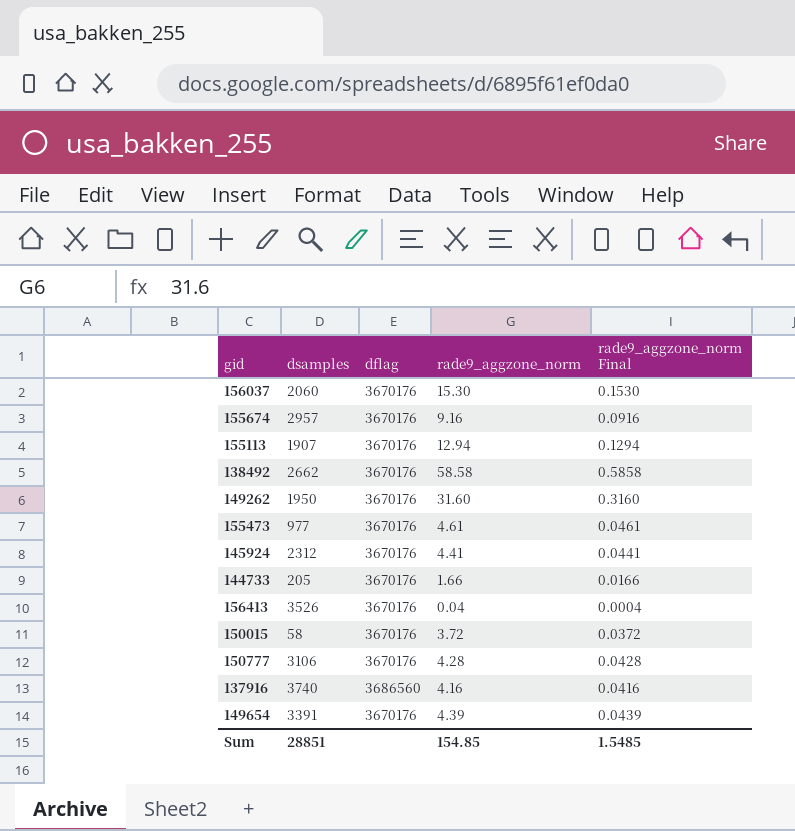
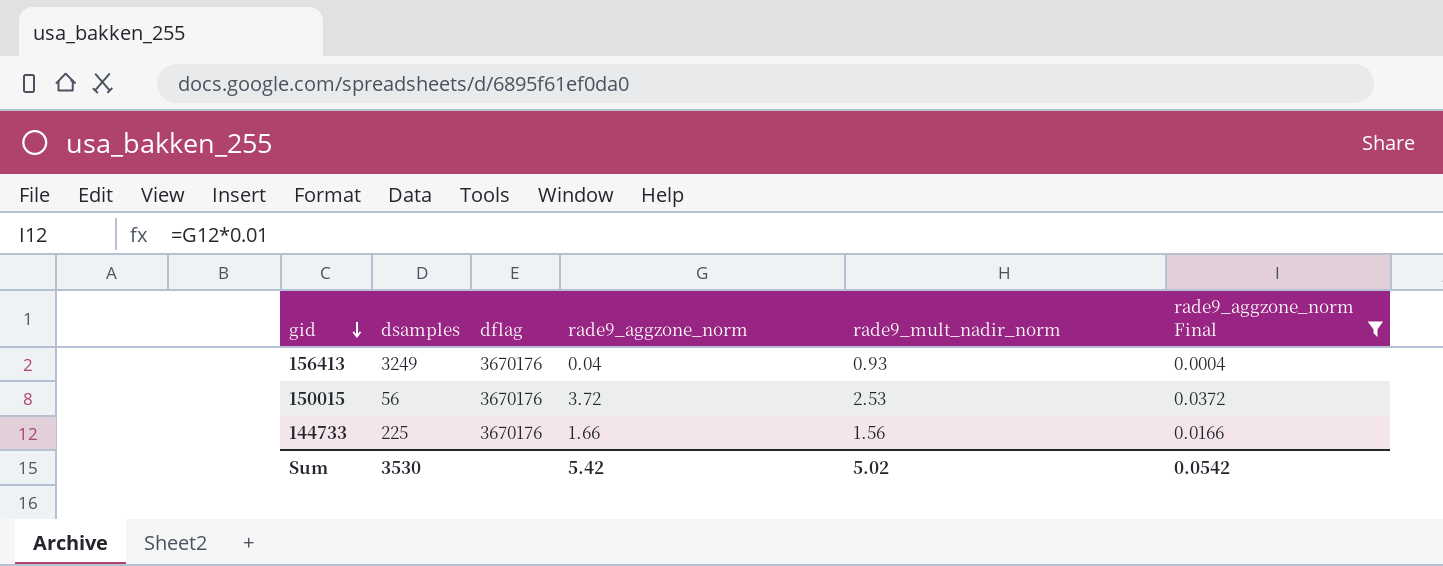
filter: none -> rade9_aggzone_norm Final <= 0.0372
row order: none -> gid descending
column rade9_mult_nadir_norm | position: none -> 5
156413 | dsamples: 3526 -> 3249
150015 | dsamples: 58 -> 56
144733 | dsamples: 205 -> 225
Sum | dsamples: 28851 -> 3530
Sum | rade9_aggzone_norm: 154.85 -> 5.42
Sum | rade9_aggzone_norm Final: 1.5485 -> 0.0542

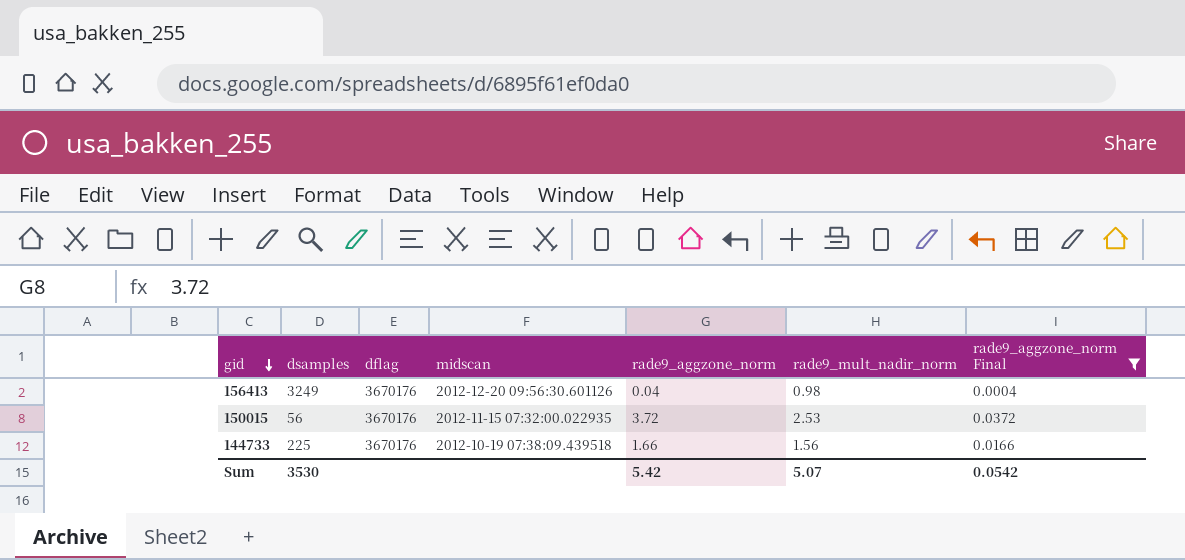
column midscan | position: none -> 4
156413 | rade9_mult_nadir_norm: 0.93 -> 0.98
Sum | rade9_mult_nadir_norm: 5.02 -> 5.07

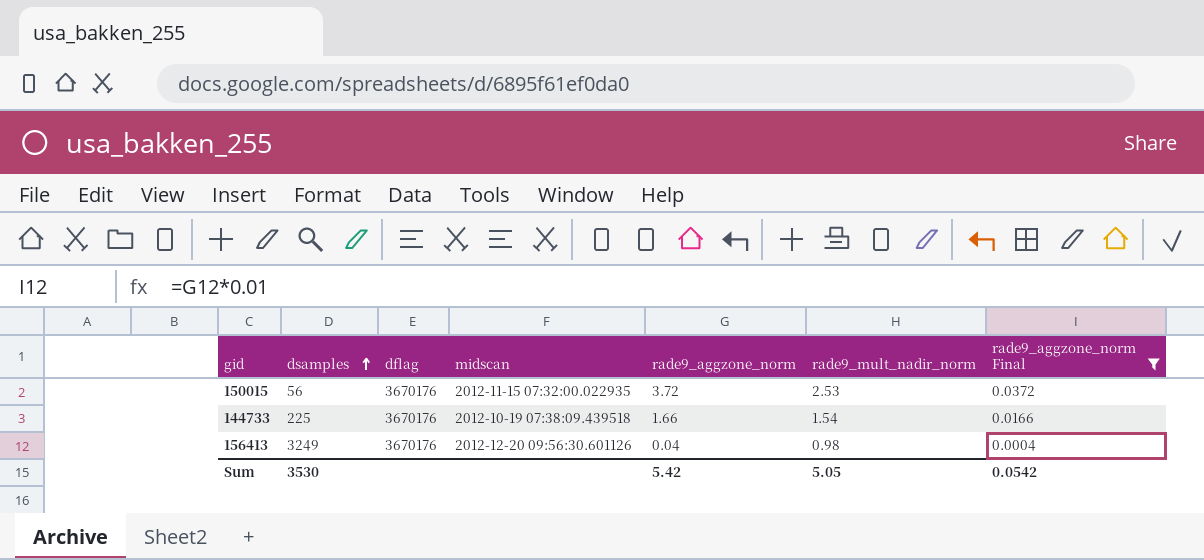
row order: gid descending -> dsamples ascending
144733 | rade9_mult_nadir_norm: 1.56 -> 1.54
Sum | rade9_mult_nadir_norm: 5.07 -> 5.05

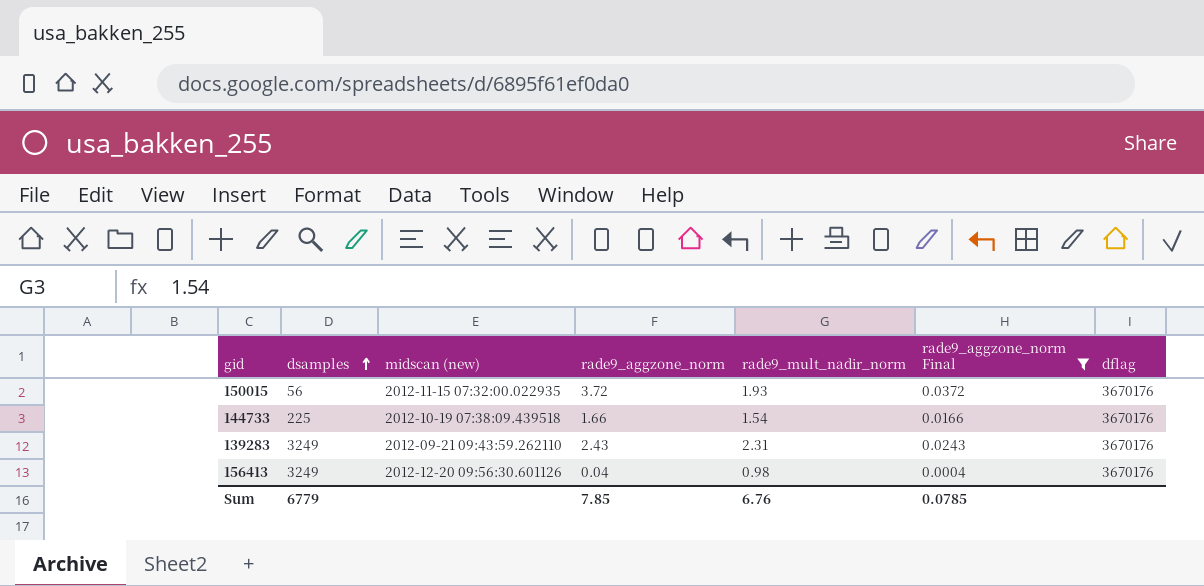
column name: midscan -> midscan (new)
column dflag | position: 3 -> 7
150015 | rade9_mult_nadir_norm: 2.53 -> 1.93
row 139283: none -> 3249 | 2012-09-21 09:43:59.262110 | 2.43 | 2.31 | 0.0243 | 3670176
Sum | dsamples: 3530 -> 6779
Sum | rade9_aggzone_norm: 5.42 -> 7.85
Sum | rade9_mult_nadir_norm: 5.05 -> 6.76
Sum | rade9_aggzone_norm Final: 0.0542 -> 0.0785

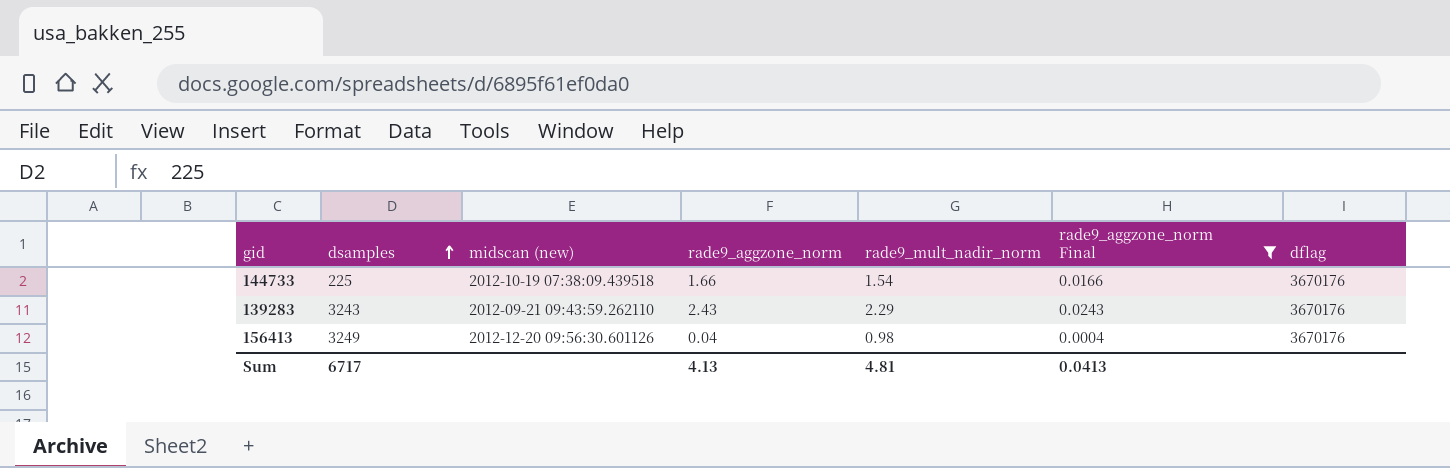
row 150015: 56 | 2012-11-15 07:32:00.022935 | 3.72 | 1.93 | 0.0372 | 3670176 -> none
139283 | dsamples: 3249 -> 3243
139283 | rade9_mult_nadir_norm: 2.31 -> 2.29
Sum | dsamples: 6779 -> 6717
Sum | rade9_aggzone_norm: 7.85 -> 4.13
Sum | rade9_mult_nadir_norm: 6.76 -> 4.81
Sum | rade9_aggzone_norm Final: 0.0785 -> 0.0413

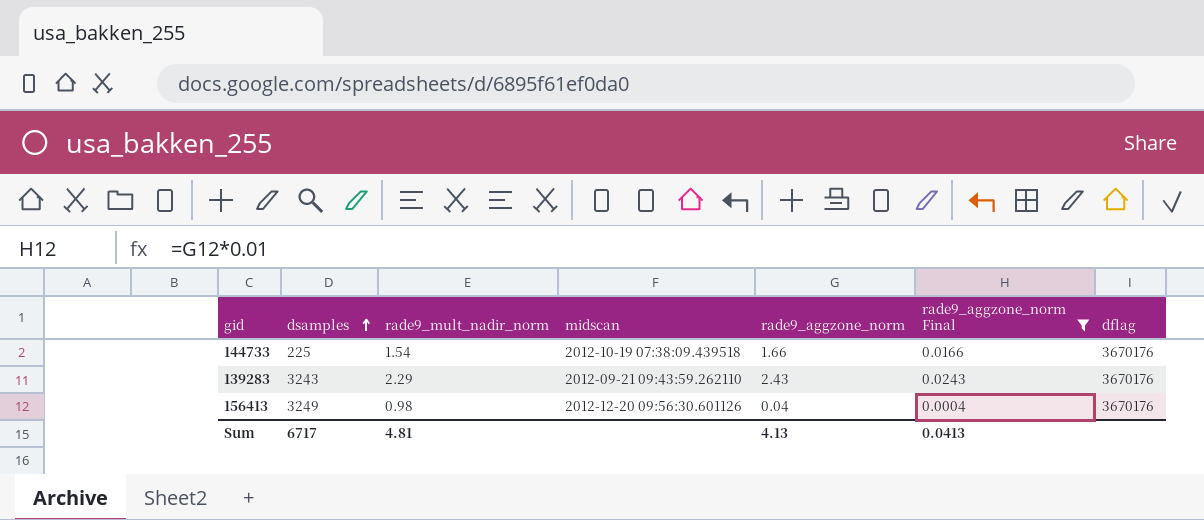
column rade9_mult_nadir_norm | position: 5 -> 3
column name: midscan (new) -> midscan

